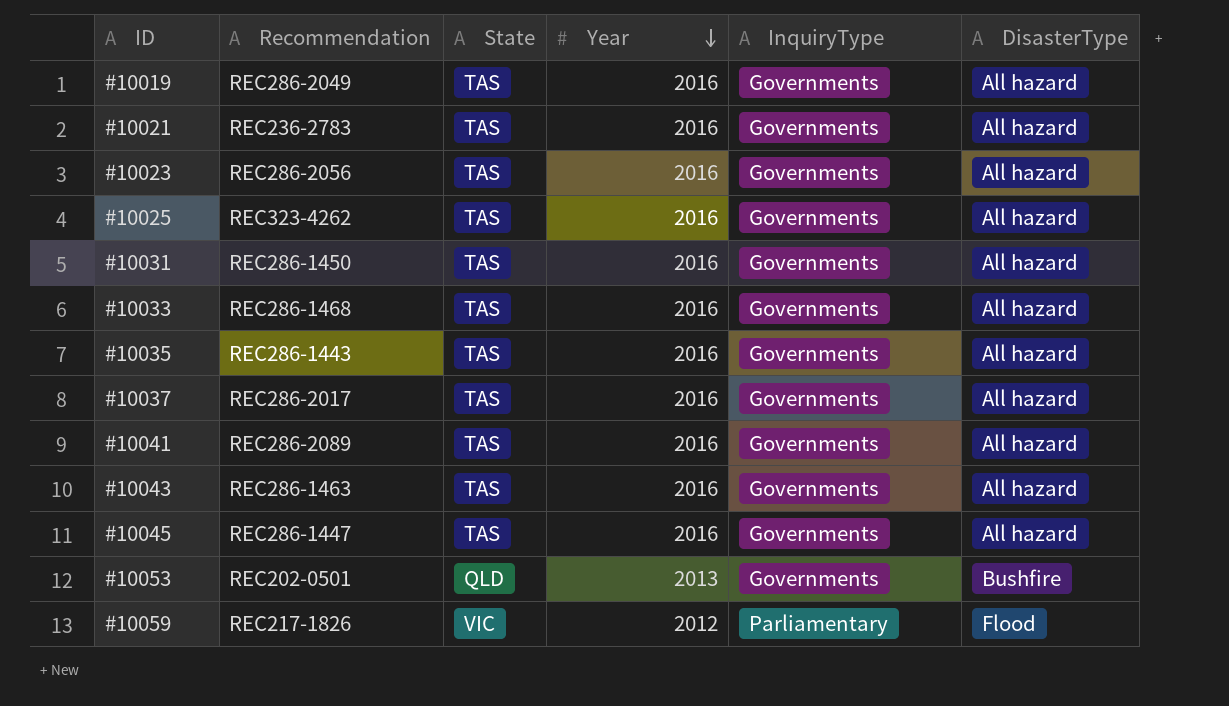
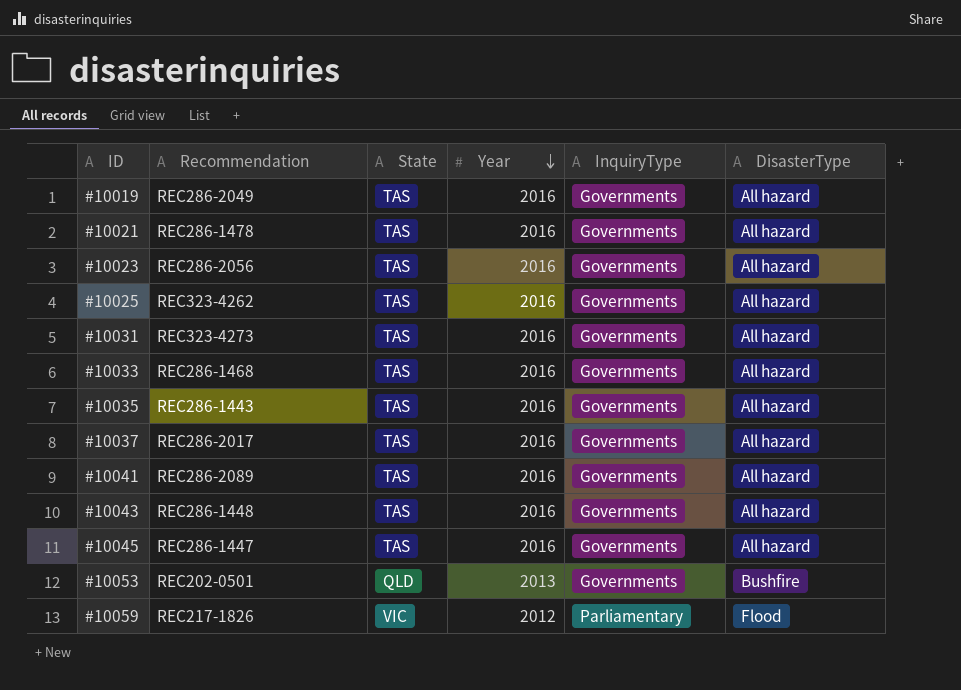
#10021 | Recommendation: REC236-2783 -> REC286-1478
#10031 | Recommendation: REC286-1450 -> REC323-4273
#10043 | Recommendation: REC286-1463 -> REC286-1448

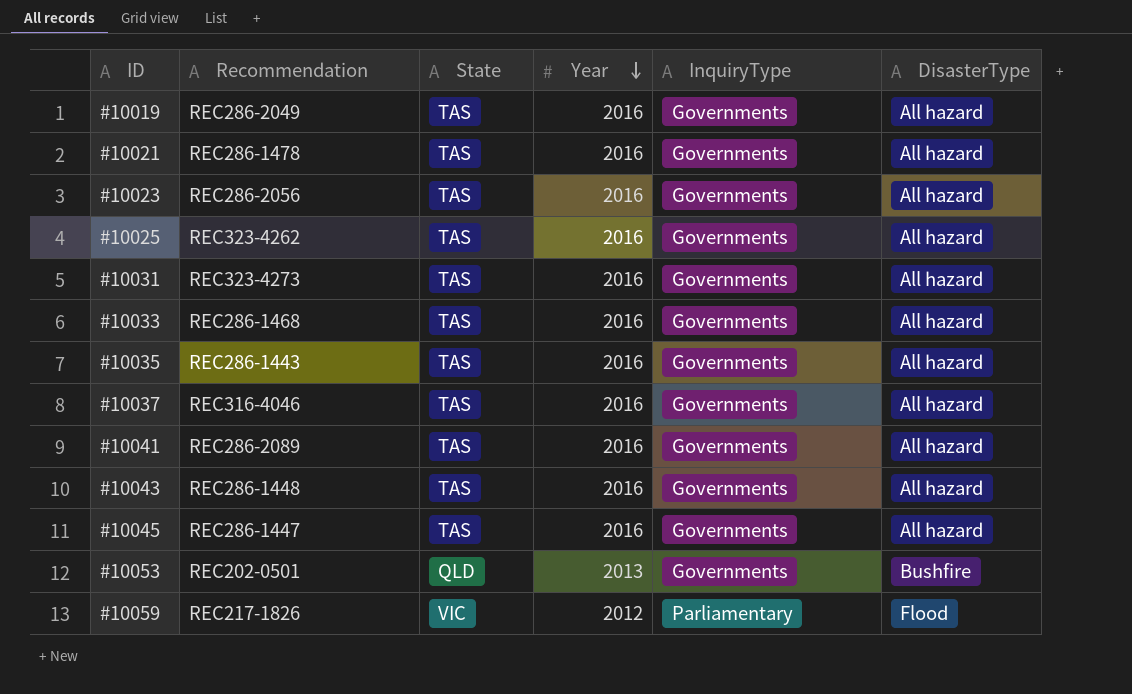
#10037 | Recommendation: REC286-2017 -> REC316-4046

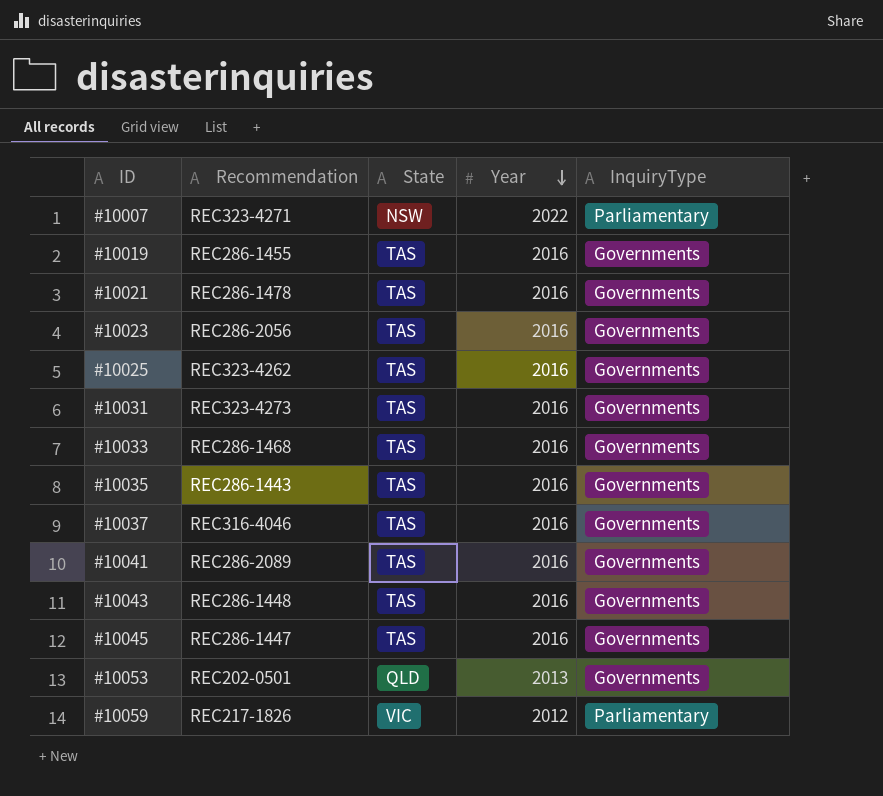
column DisasterType | position: 6 -> none
row #10007: none -> REC323-4271 | NSW | 2022 | Parliamentary
#10019 | Recommendation: REC286-2049 -> REC286-1455

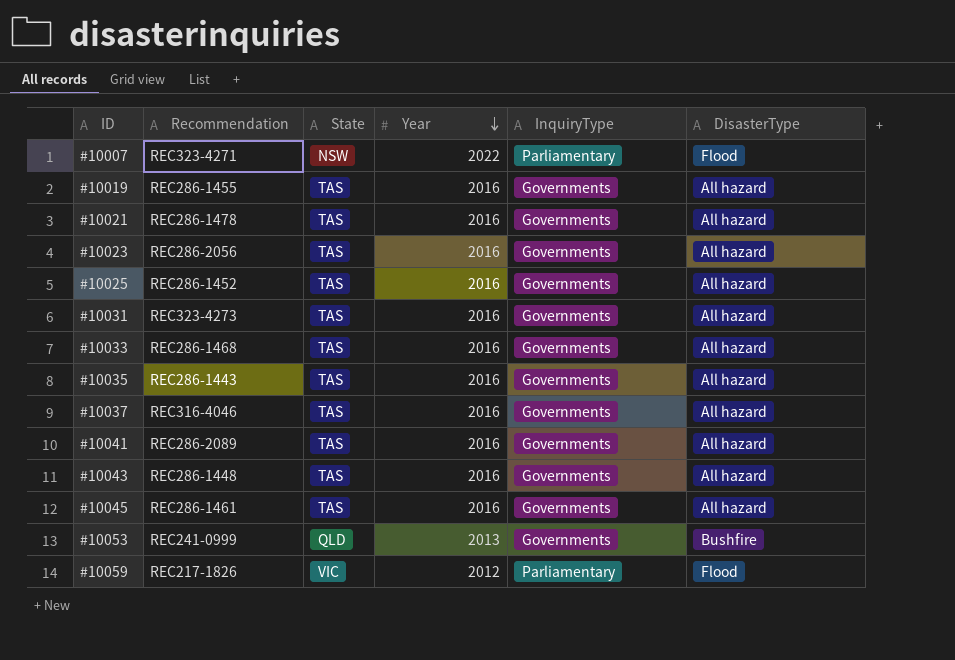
column DisasterType | position: none -> 6
#10025 | Recommendation: REC323-4262 -> REC286-1452
#10045 | Recommendation: REC286-1447 -> REC286-1461
#10053 | Recommendation: REC202-0501 -> REC241-0999

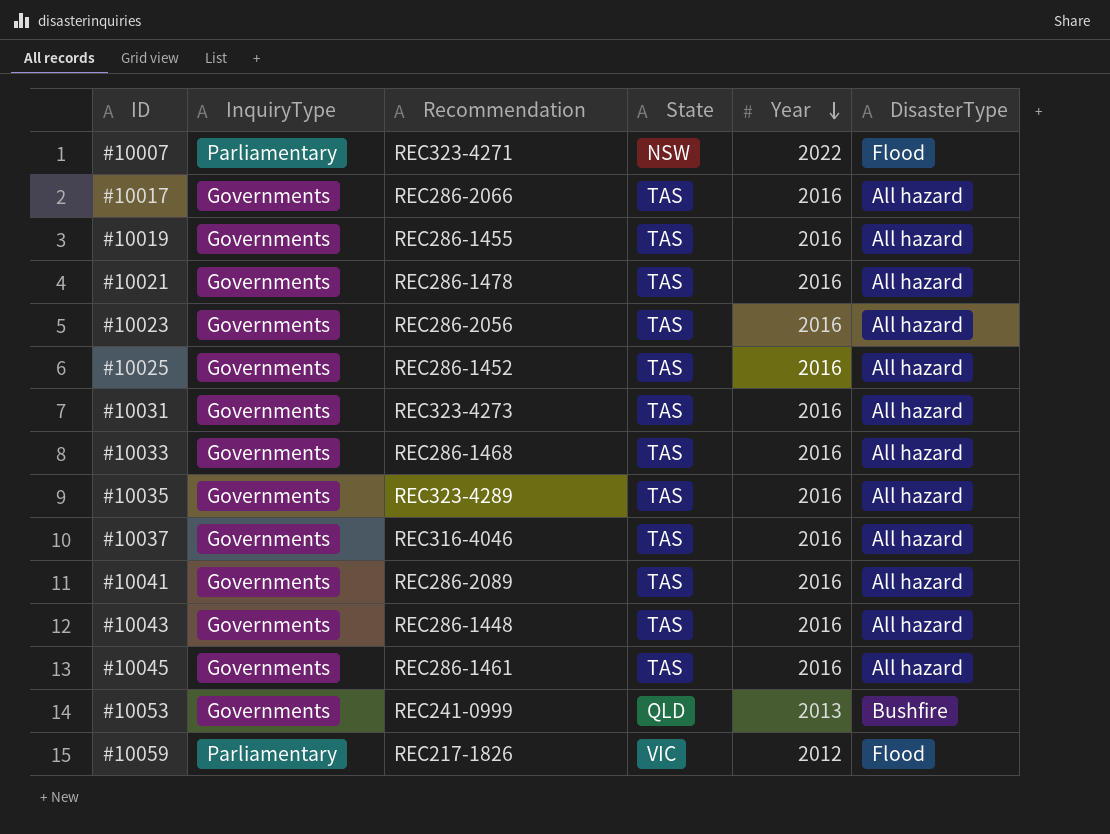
column InquiryType | position: 5 -> 2
row #10017: none -> Governments | REC286-2066 | TAS | 2016 | All hazard
#10035 | Recommendation: REC286-1443 -> REC323-4289

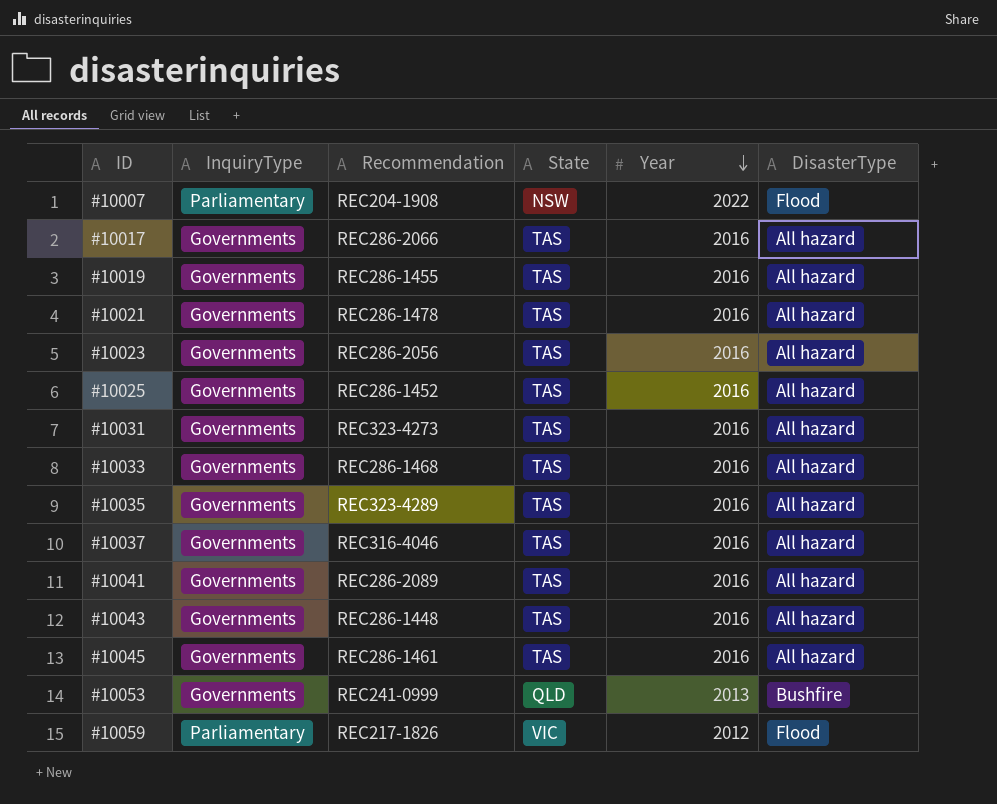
#10007 | Recommendation: REC323-4271 -> REC204-1908

